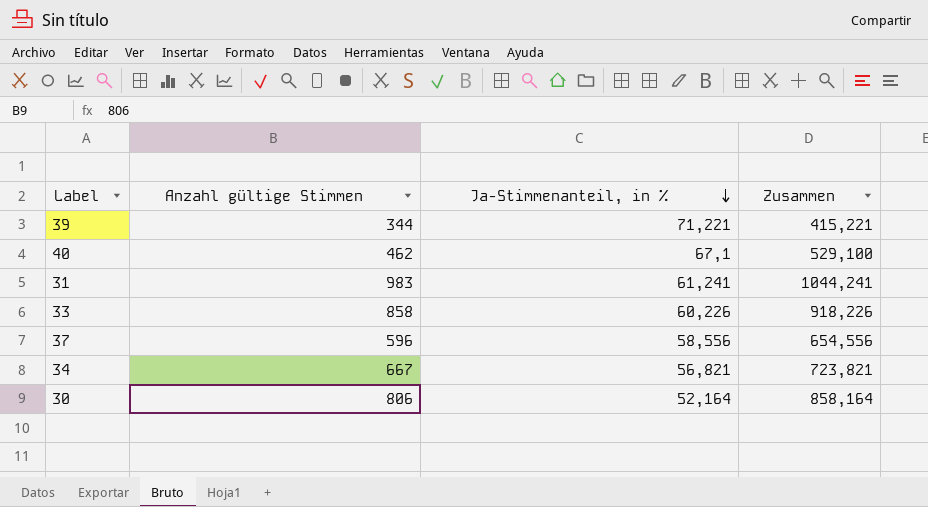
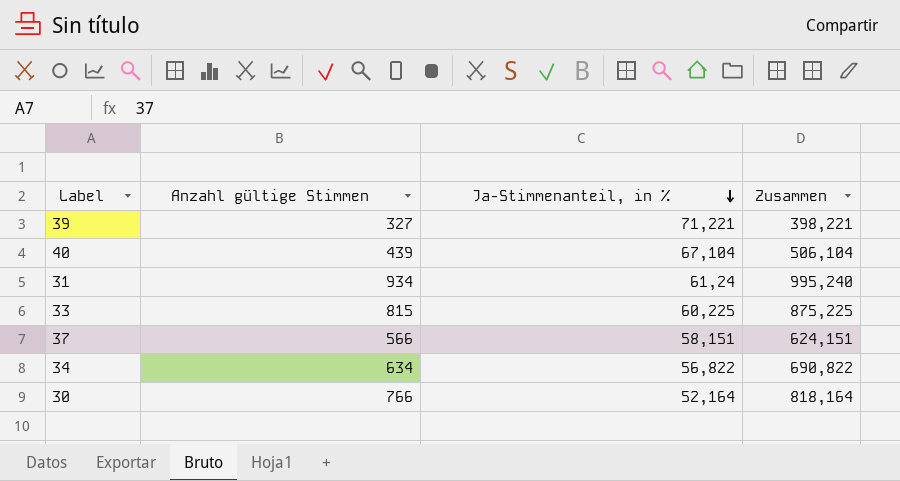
39 | Anzahl gültige Stimmen: 344 -> 327
39 | Zusammen: 415,221 -> 398,221
40 | Anzahl gültige Stimmen: 462 -> 439
40 | Ja-Stimmenanteil, in %: 67,1 -> 67,104
40 | Zusammen: 529,100 -> 506,104
31 | Anzahl gültige Stimmen: 983 -> 934
31 | Ja-Stimmenanteil, in %: 61,241 -> 61,24
31 | Zusammen: 1044,241 -> 995,240
33 | Anzahl gültige Stimmen: 858 -> 815
33 | Ja-Stimmenanteil, in %: 60,226 -> 60,225
33 | Zusammen: 918,226 -> 875,225
37 | Anzahl gültige Stimmen: 596 -> 566
37 | Ja-Stimmenanteil, in %: 58,556 -> 58,151
37 | Zusammen: 654,556 -> 624,151
34 | Anzahl gültige Stimmen: 667 -> 634
34 | Ja-Stimmenanteil, in %: 56,821 -> 56,822
34 | Zusammen: 723,821 -> 690,822
30 | Anzahl gültige Stimmen: 806 -> 766
30 | Zusammen: 858,164 -> 818,164

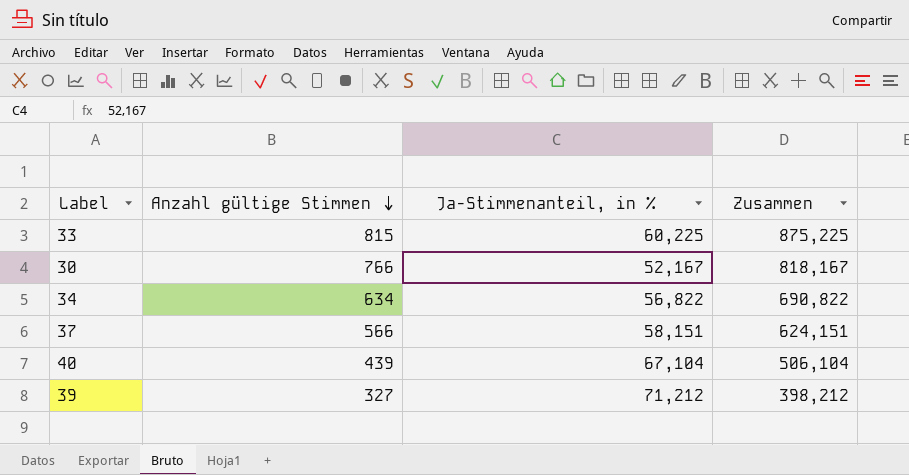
row order: Ja-Stimmenanteil, in % descending -> Anzahl gültige Stimmen descending
row 31: 934 | 61,24 | 995,240 -> none
30 | Ja-Stimmenanteil, in %: 52,164 -> 52,167
30 | Zusammen: 818,164 -> 818,167
39 | Ja-Stimmenanteil, in %: 71,221 -> 71,212
39 | Zusammen: 398,221 -> 398,212

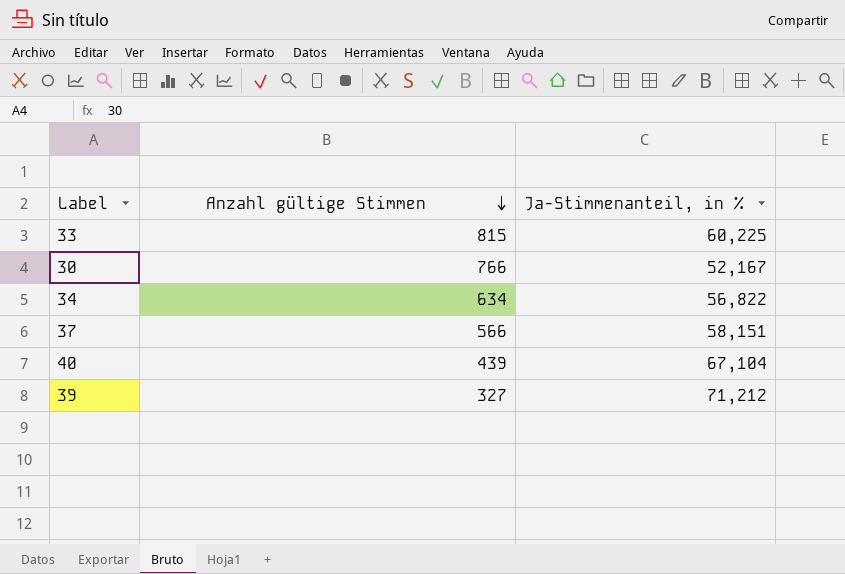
column Zusammen | formula: [Anzahl gültige Stimmen] + [Ja-Stimmenanteil, in %] -> none

